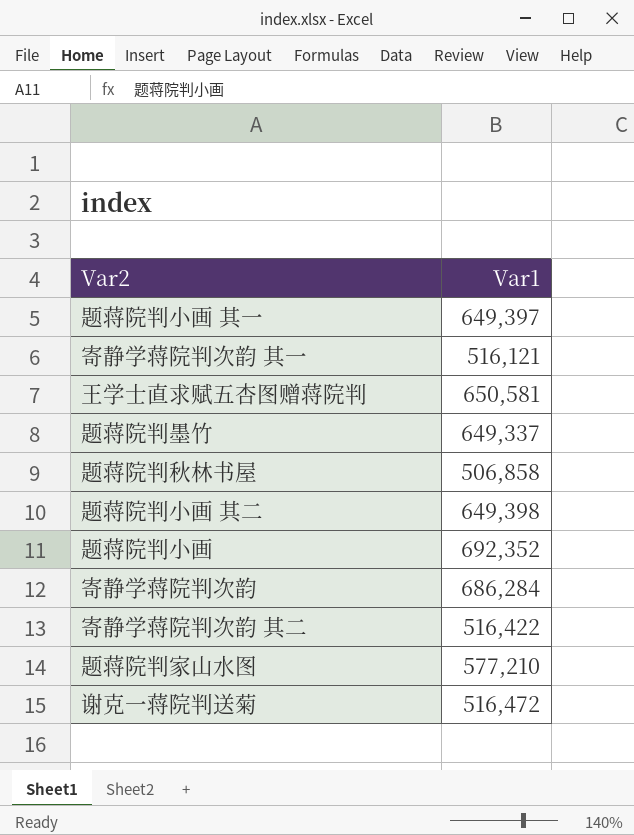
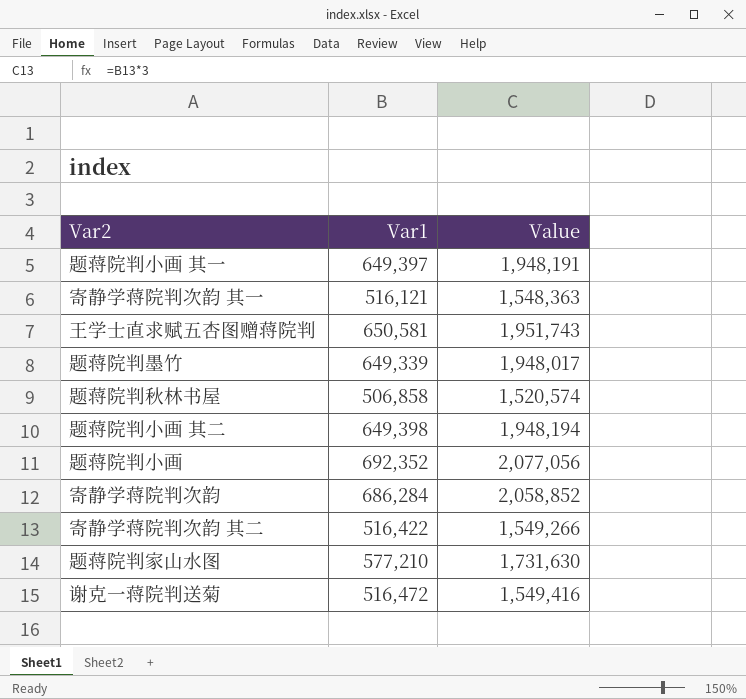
column Value | formula: none -> [Var1] * 3
题蒋院判墨竹 | Var1: 649,337 -> 649,339

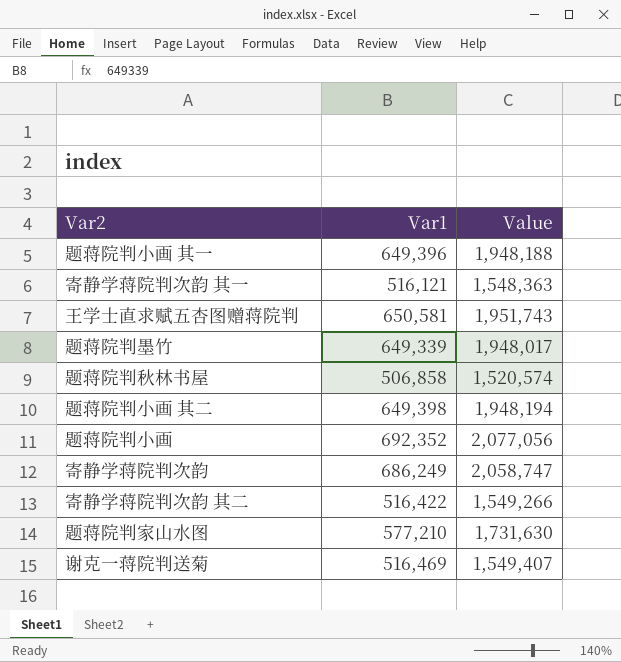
题蒋院判小画 其一 | Var1: 649,397 -> 649,396
题蒋院判小画 其一 | Value: 1,948,191 -> 1,948,188
寄静学蒋院判次韵 | Var1: 686,284 -> 686,249
寄静学蒋院判次韵 | Value: 2,058,852 -> 2,058,747
谢克一蒋院判送菊 | Var1: 516,472 -> 516,469
谢克一蒋院判送菊 | Value: 1,549,416 -> 1,549,407

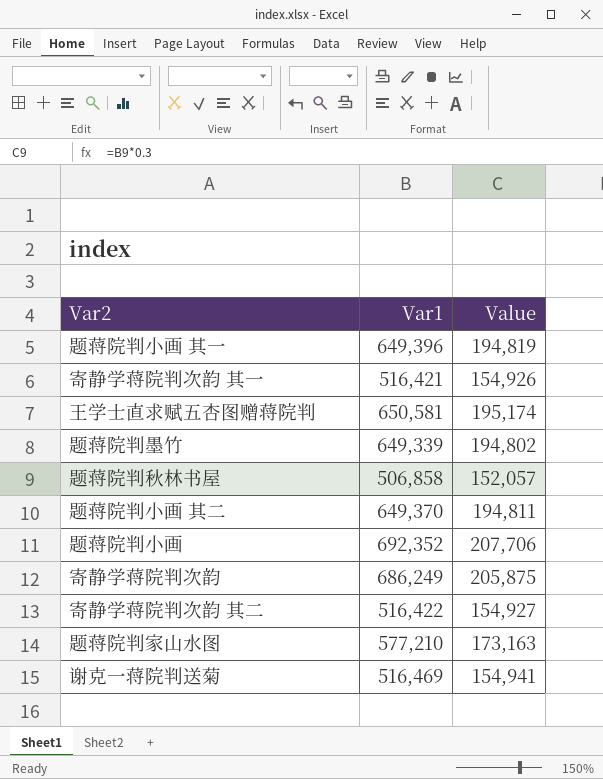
column Value | formula: [Var1] * 3 -> [Var1] * 0.3
寄静学蒋院判次韵 其一 | Var1: 516,121 -> 516,421
题蒋院判小画 其二 | Var1: 649,398 -> 649,370

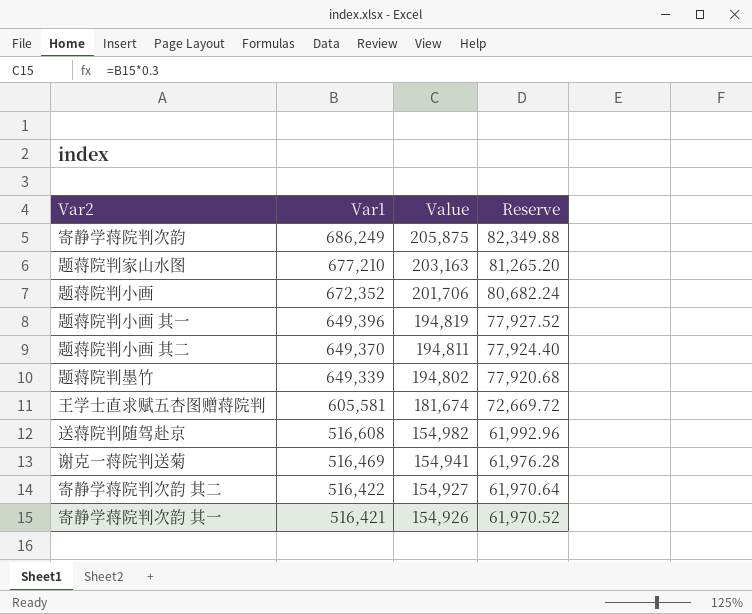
row order: none -> Var1 descending
column Reserve | formula: none -> [Var1] * 0.12
row 题蒋院判秋林书屋: 506,858 | 152,057 -> none
题蒋院判家山水图 | Var1: 577,210 -> 677,210
题蒋院判家山水图 | Value: 173,163 -> 203,163
题蒋院判小画 | Var1: 692,352 -> 672,352
题蒋院判小画 | Value: 207,706 -> 201,706
王学士直求赋五杏图赠蒋院判 | Var1: 650,581 -> 605,581
王学士直求赋五杏图赠蒋院判 | Value: 195,174 -> 181,674
row 送蒋院判随驾赴京: none -> 516,608 | 154,982 | 61,992.96

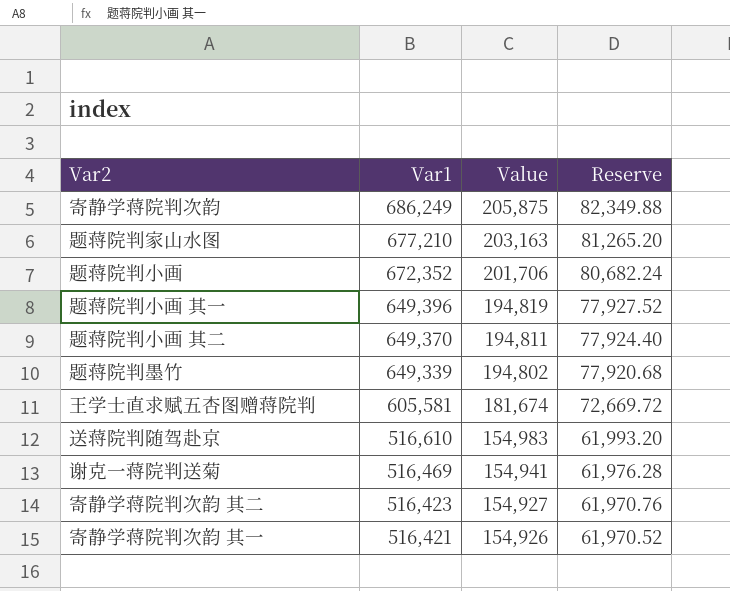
送蒋院判随驾赴京 | Var1: 516,608 -> 516,610
送蒋院判随驾赴京 | Value: 154,982 -> 154,983
送蒋院判随驾赴京 | Reserve: 61,992.96 -> 61,993.20
寄静学蒋院判次韵 其二 | Var1: 516,422 -> 516,423
寄静学蒋院判次韵 其二 | Reserve: 61,970.64 -> 61,970.76

